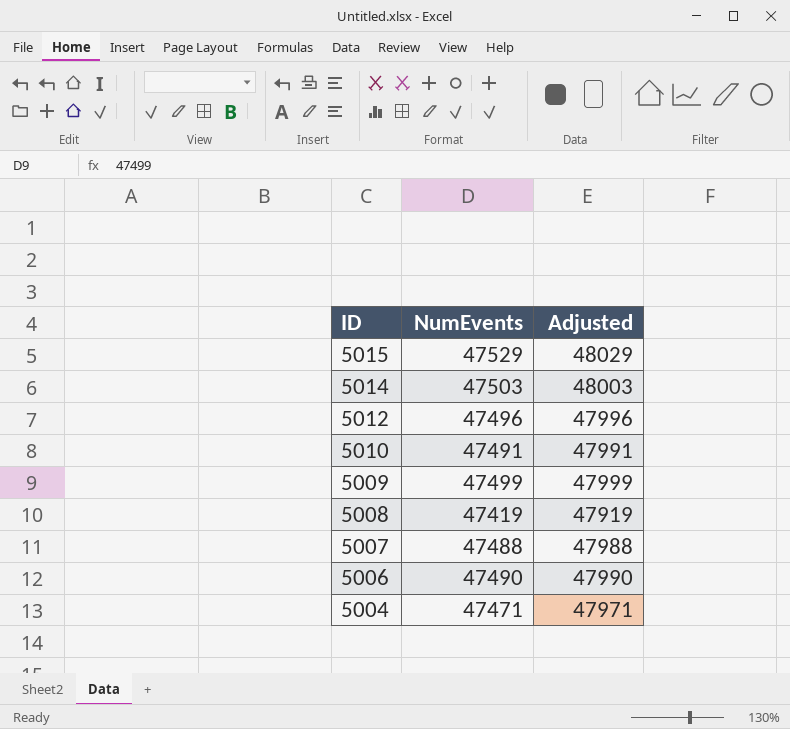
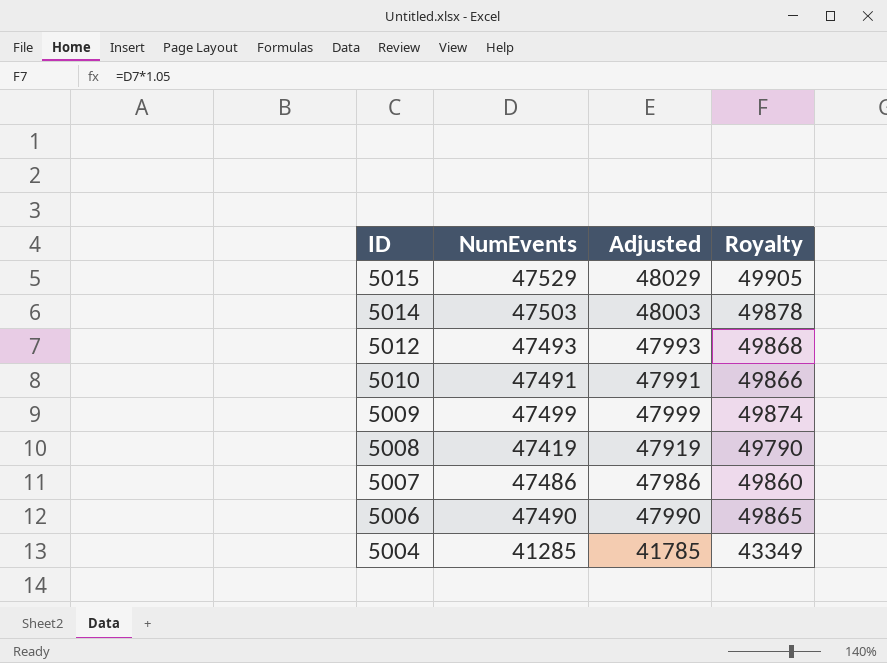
column Royalty | formula: none -> [NumEvents] * 1.05
5012 | NumEvents: 47496 -> 47493
5012 | Adjusted: 47996 -> 47993
5007 | NumEvents: 47488 -> 47486
5007 | Adjusted: 47988 -> 47986
5004 | NumEvents: 47471 -> 41285
5004 | Adjusted: 47971 -> 41785

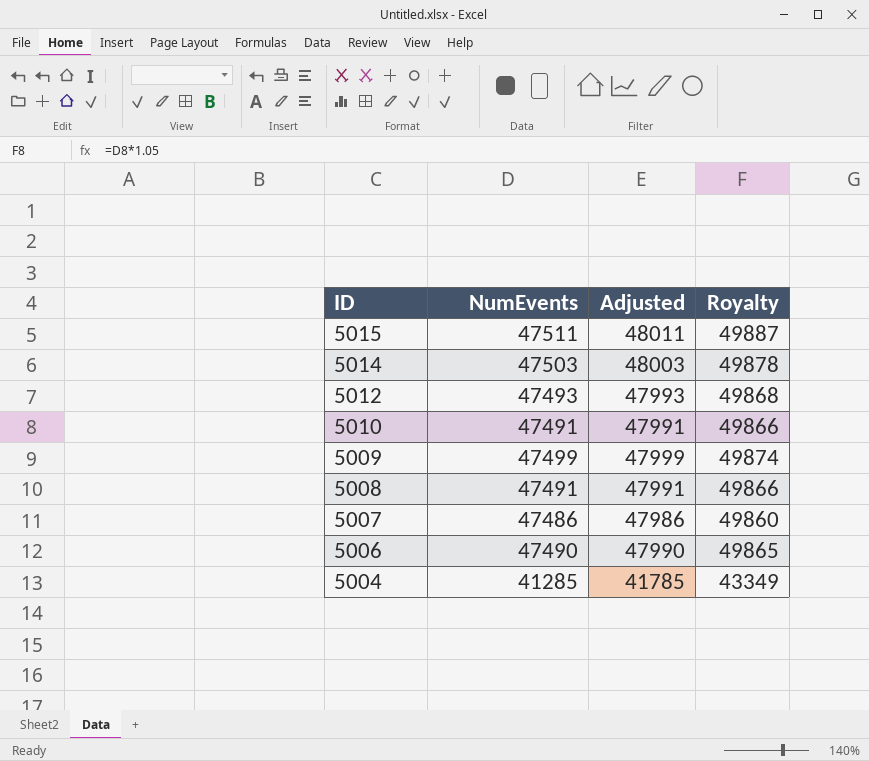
5015 | NumEvents: 47529 -> 47511
5015 | Adjusted: 48029 -> 48011
5015 | Royalty: 49905 -> 49887
5008 | NumEvents: 47419 -> 47491
5008 | Adjusted: 47919 -> 47991
5008 | Royalty: 49790 -> 49866

